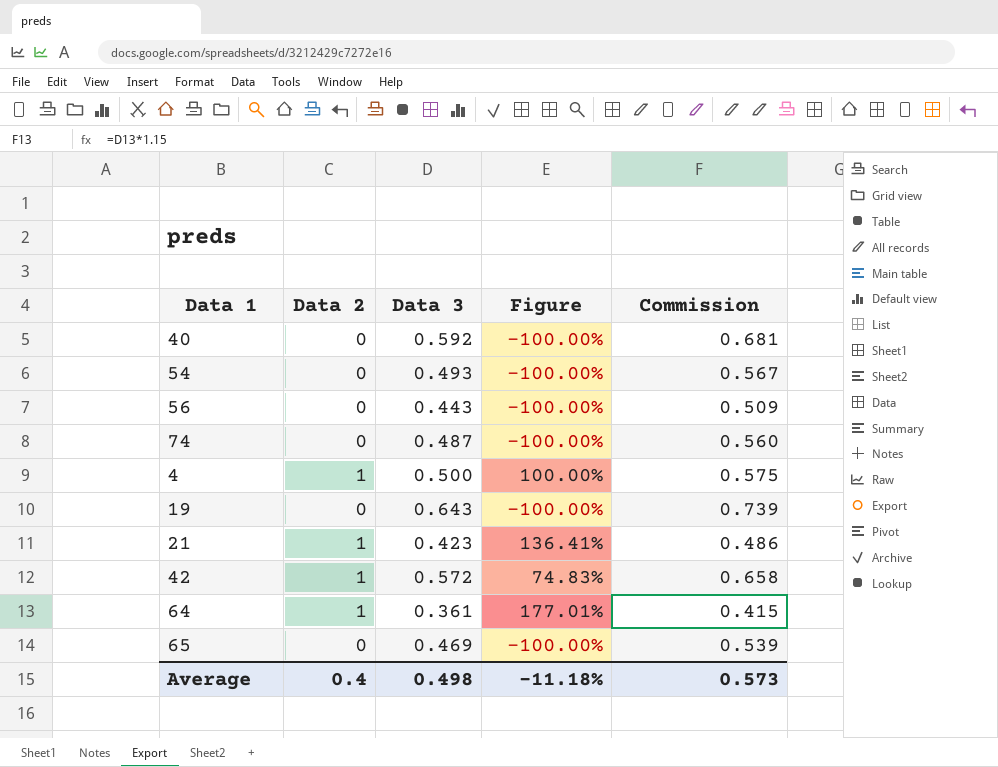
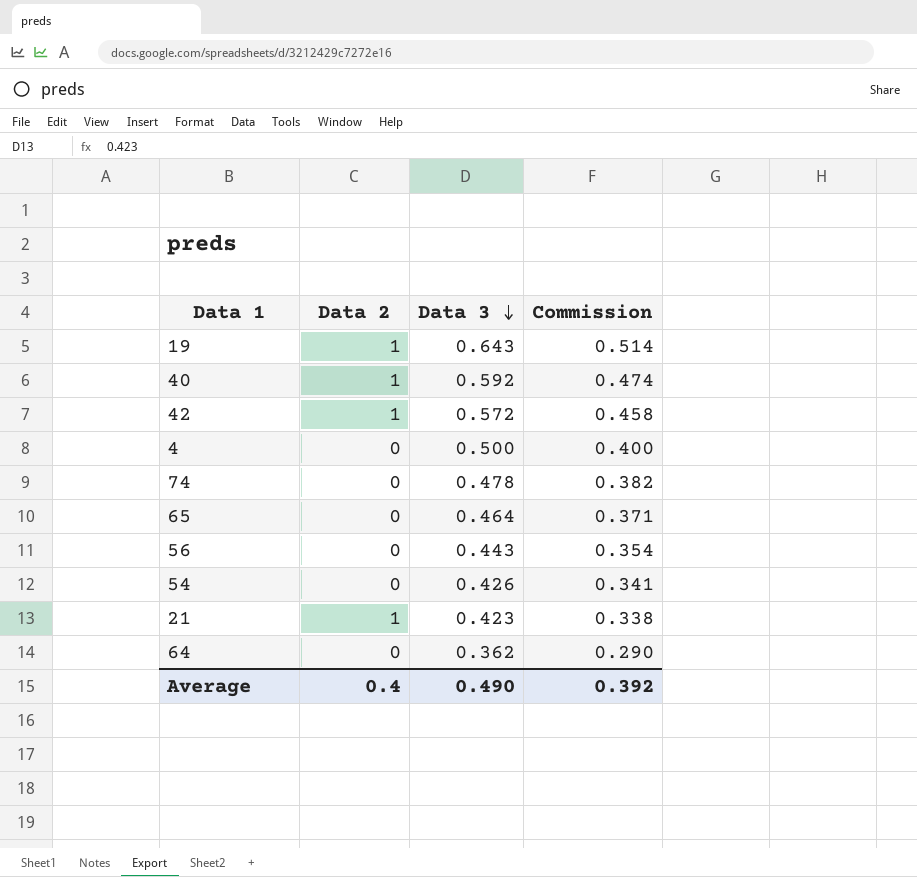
row order: none -> Data 3 descending
column Figure | formula: ([Data 2] - [Data 3]) / [Data 3] -> none
column Commission | formula: [Data 3] * 1.15 -> [Data 3] * 0.8
19 | Data 2: 0 -> 1
40 | Data 2: 0 -> 1
4 | Data 2: 1 -> 0
74 | Data 3: 0.487 -> 0.478
65 | Data 3: 0.469 -> 0.464
54 | Data 3: 0.493 -> 0.426
64 | Data 2: 1 -> 0
64 | Data 3: 0.361 -> 0.362
Average | Data 3: 0.498 -> 0.490
Average | Commission: 0.573 -> 0.392

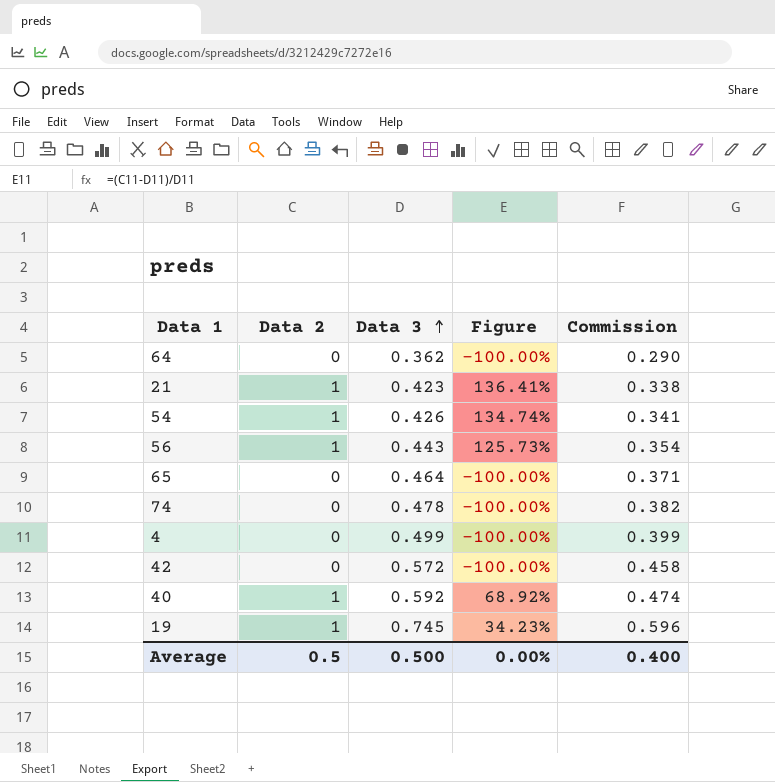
row order: Data 3 descending -> Data 3 ascending
column Figure | formula: none -> ([Data 2] - [Data 3]) / [Data 3]
54 | Data 2: 0 -> 1
56 | Data 2: 0 -> 1
4 | Data 3: 0.500 -> 0.499
4 | Commission: 0.400 -> 0.399
42 | Data 2: 1 -> 0
19 | Data 3: 0.643 -> 0.745
19 | Commission: 0.514 -> 0.596
Average | Data 2: 0.4 -> 0.5
Average | Data 3: 0.490 -> 0.500
Average | Commission: 0.392 -> 0.400

